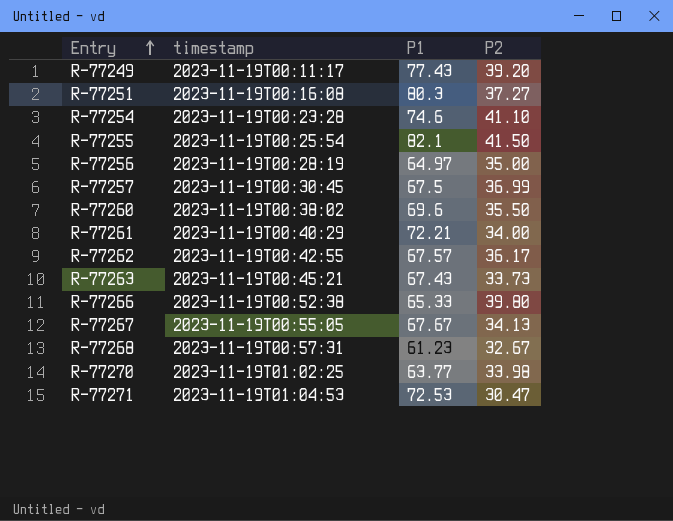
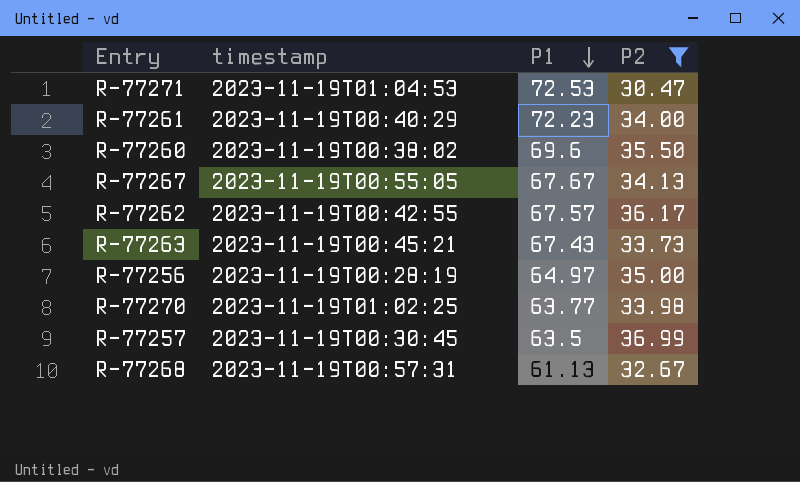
filter: none -> P2 <= 36.99
row order: Entry ascending -> P1 descending
R-77261 | P1: 72.21 -> 72.23
R-77257 | P1: 67.5 -> 63.5
R-77268 | P1: 61.23 -> 61.13

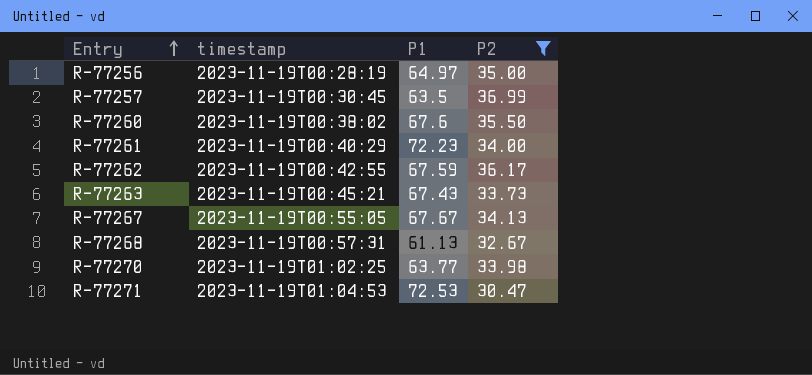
row order: P1 descending -> Entry ascending
R-77260 | P1: 69.6 -> 67.6
R-77262 | P1: 67.57 -> 67.59

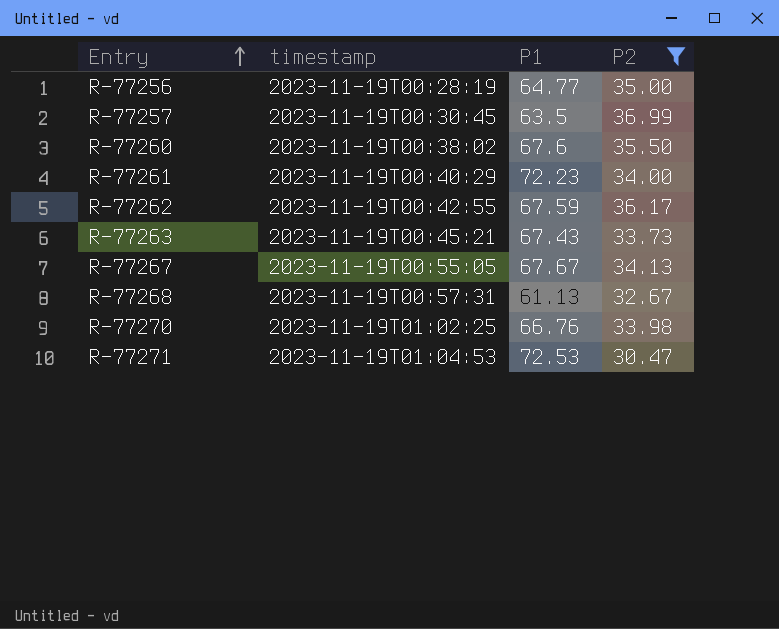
R-77256 | P1: 64.97 -> 64.77
R-77270 | P1: 63.77 -> 66.76

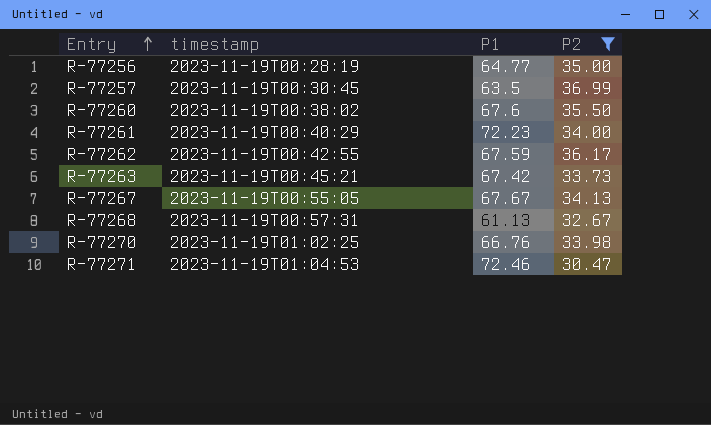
R-77263 | P1: 67.43 -> 67.42
R-77271 | P1: 72.53 -> 72.46

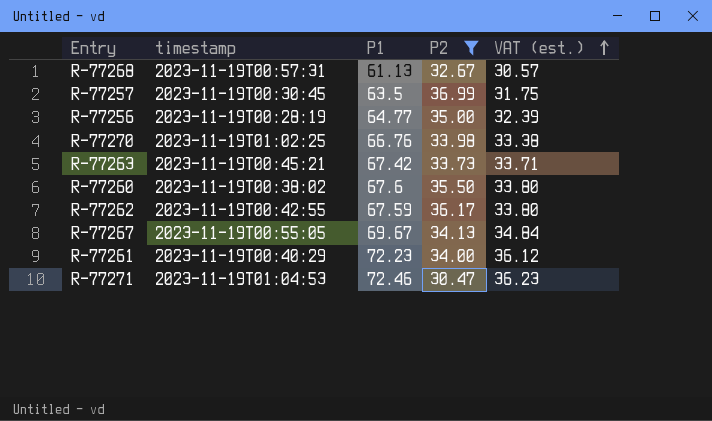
row order: Entry ascending -> VAT (est.) ascending
column VAT (est.) | formula: none -> [P1] * 0.5
R-77267 | P1: 67.67 -> 69.67

